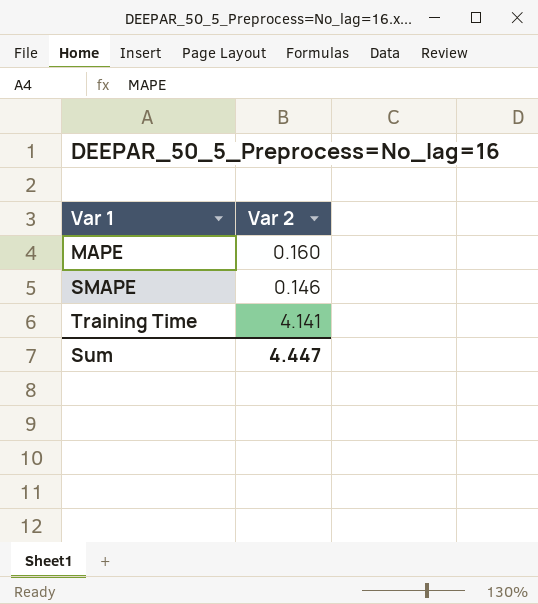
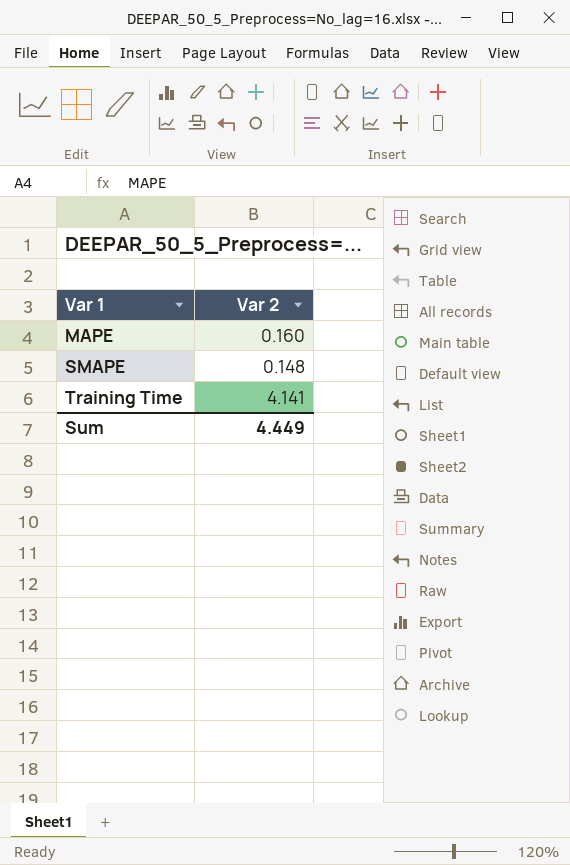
SMAPE | Var 2: 0.146 -> 0.148
Sum | Var 2: 4.447 -> 4.449

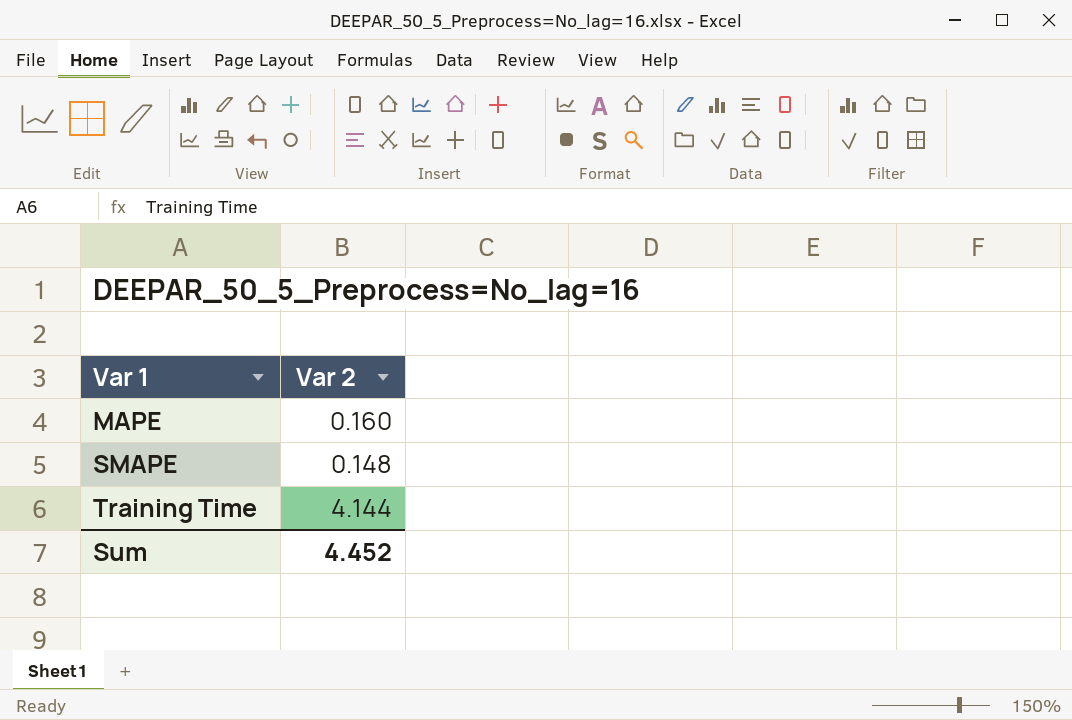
Training Time | Var 2: 4.141 -> 4.144
Sum | Var 2: 4.449 -> 4.452

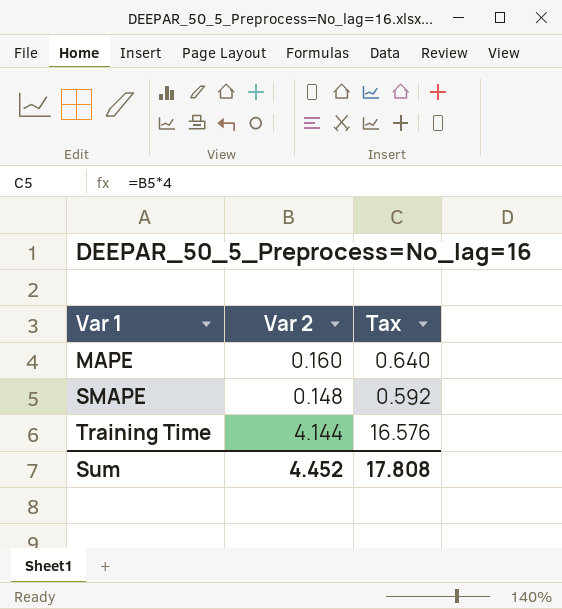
column Tax | formula: none -> [Var 2] * 4

